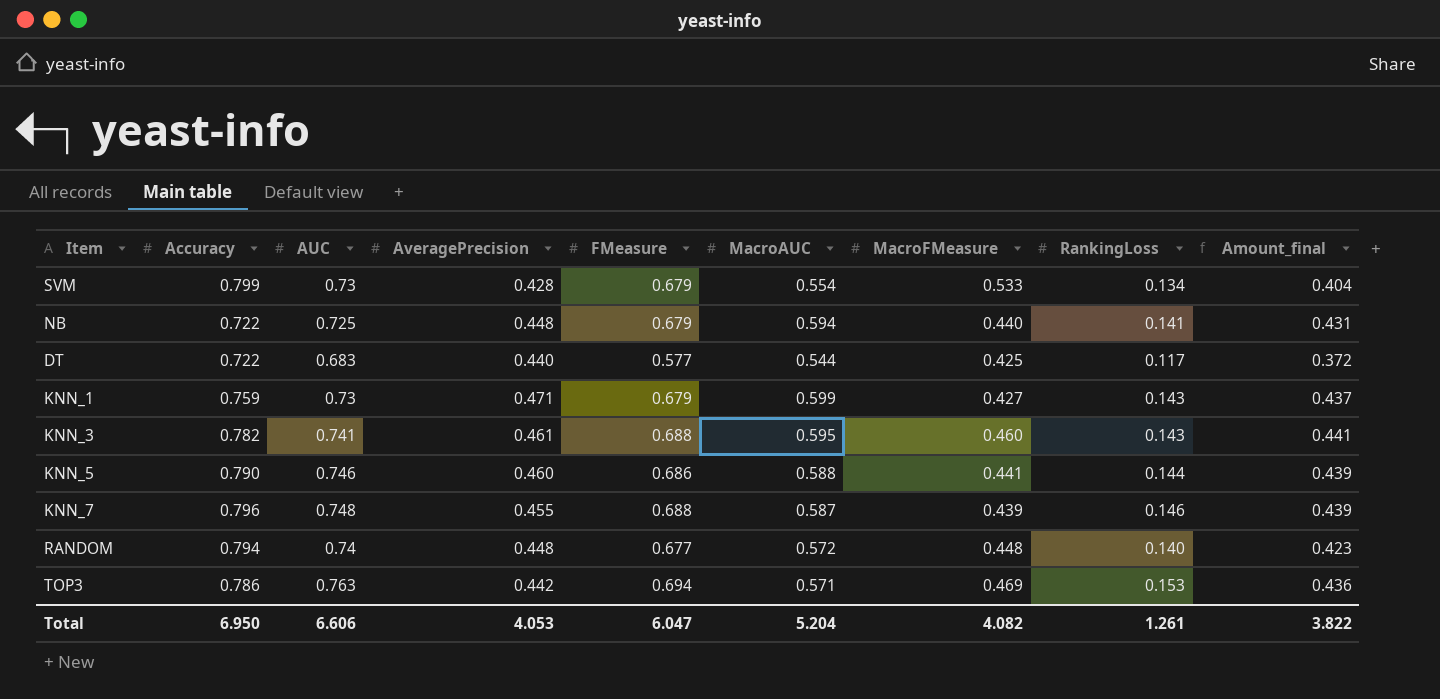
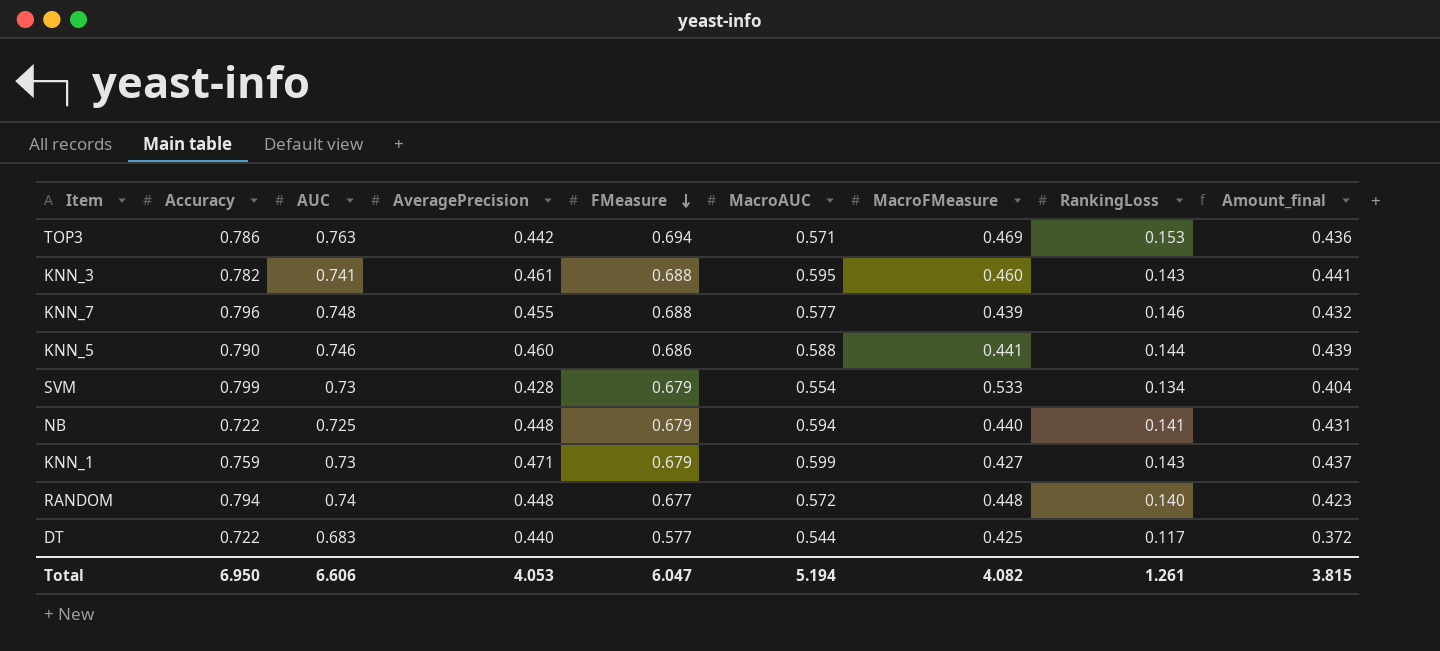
row order: none -> FMeasure descending
KNN_7 | MacroAUC: 0.587 -> 0.577
KNN_7 | Amount_final: 0.439 -> 0.432
Total | MacroAUC: 5.204 -> 5.194
Total | Amount_final: 3.822 -> 3.815

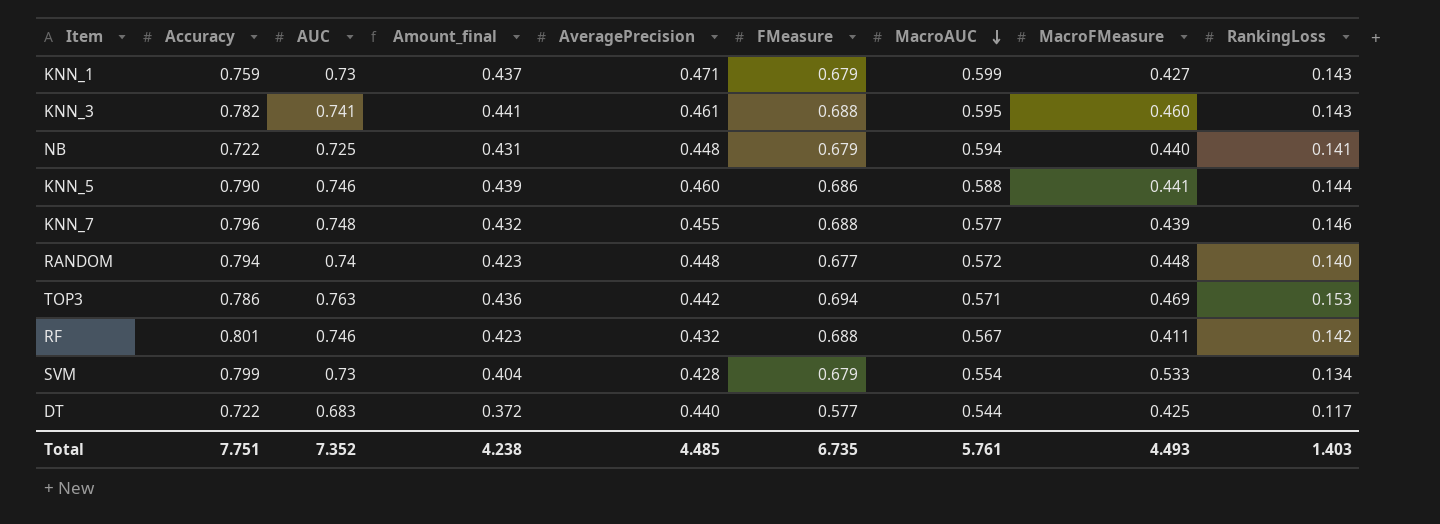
row order: FMeasure descending -> MacroAUC descending
column Amount_final | position: 9 -> 4
row RF: none -> 0.801 | 0.746 | 0.423 | 0.432 | 0.688 | 0.567 | 0.411 | 0.142
Total | Accuracy: 6.950 -> 7.751
Total | AUC: 6.606 -> 7.352
Total | Amount_final: 3.815 -> 4.238
Total | AveragePrecision: 4.053 -> 4.485
Total | FMeasure: 6.047 -> 6.735
Total | MacroAUC: 5.194 -> 5.761
Total | MacroFMeasure: 4.082 -> 4.493
Total | RankingLoss: 1.261 -> 1.403

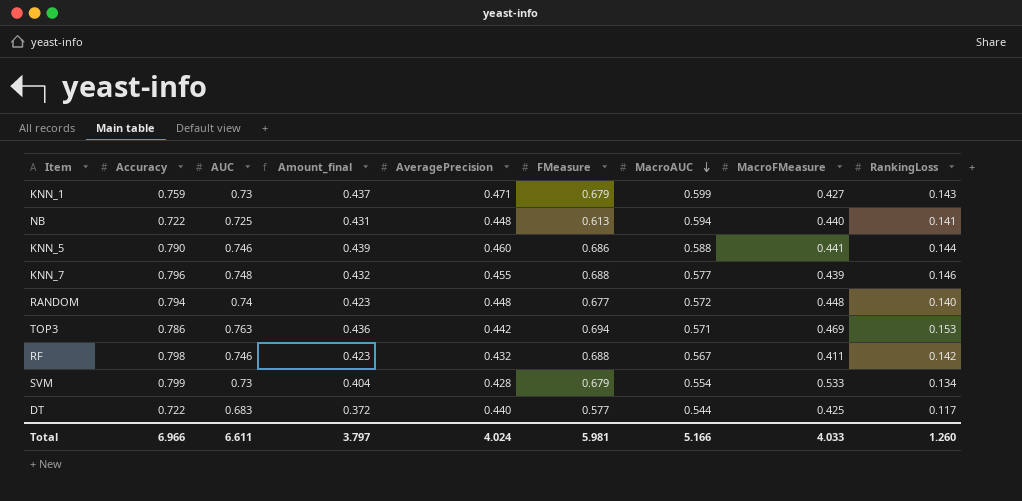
row KNN_3: 0.782 | 0.741 | 0.441 | 0.461 | 0.688 | 0.595 | 0.460 | 0.143 -> none
NB | FMeasure: 0.679 -> 0.613
RF | Accuracy: 0.801 -> 0.798
Total | Accuracy: 7.751 -> 6.966
Total | AUC: 7.352 -> 6.611
Total | Amount_final: 4.238 -> 3.797
Total | AveragePrecision: 4.485 -> 4.024
Total | FMeasure: 6.735 -> 5.981
Total | MacroAUC: 5.761 -> 5.166
Total | MacroFMeasure: 4.493 -> 4.033
Total | RankingLoss: 1.403 -> 1.260

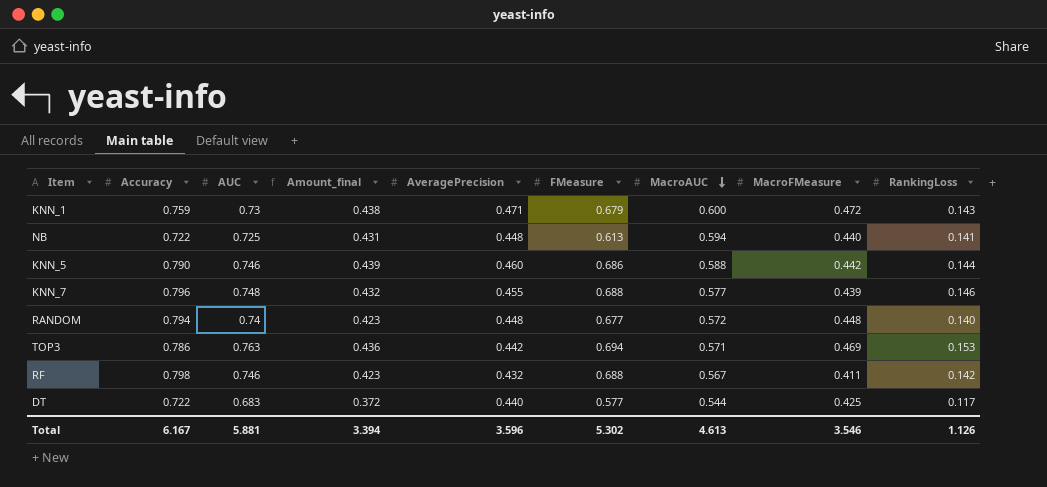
row SVM: 0.799 | 0.73 | 0.404 | 0.428 | 0.679 | 0.554 | 0.533 | 0.134 -> none
KNN_1 | Amount_final: 0.437 -> 0.438
KNN_1 | MacroAUC: 0.599 -> 0.600
KNN_1 | MacroFMeasure: 0.427 -> 0.472
KNN_5 | MacroFMeasure: 0.441 -> 0.442
Total | Accuracy: 6.966 -> 6.167
Total | AUC: 6.611 -> 5.881
Total | Amount_final: 3.797 -> 3.394
Total | AveragePrecision: 4.024 -> 3.596
Total | FMeasure: 5.981 -> 5.302
Total | MacroAUC: 5.166 -> 4.613
Total | MacroFMeasure: 4.033 -> 3.546
Total | RankingLoss: 1.260 -> 1.126

